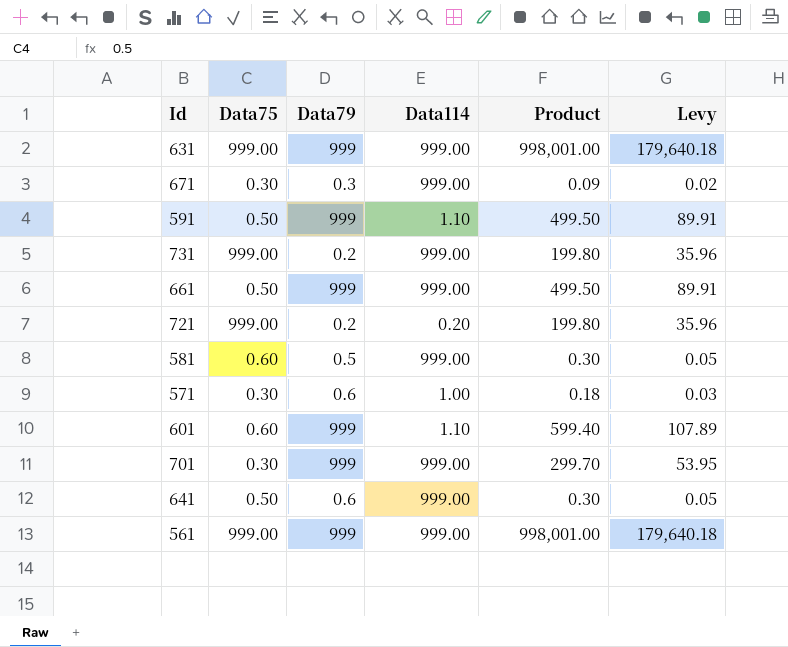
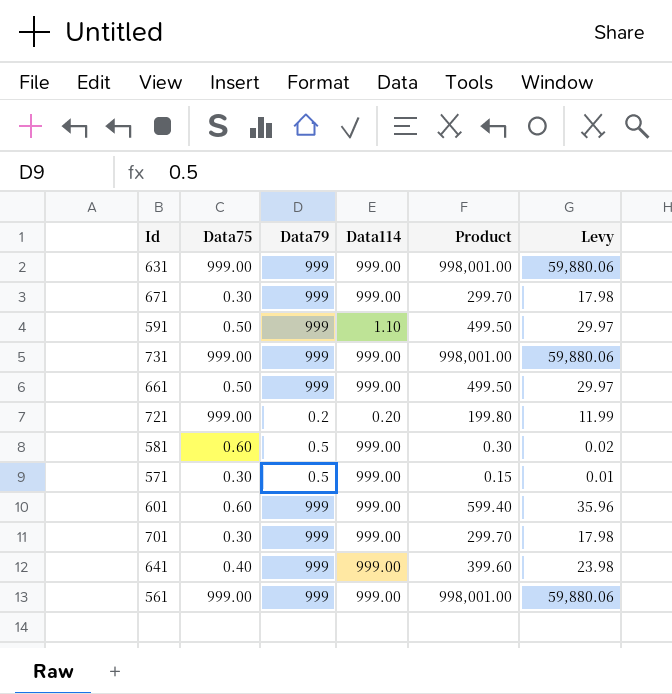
column Levy | formula: [Product] * 0.18 -> [Product] * 0.06
671 | Data79: 0.3 -> 999
671 | Product: 0.09 -> 299.70
731 | Data79: 0.2 -> 999
731 | Product: 199.80 -> 998,001.00
571 | Data79: 0.6 -> 0.5
571 | Data114: 1.00 -> 999.00
571 | Product: 0.18 -> 0.15
601 | Data114: 1.10 -> 999.00
641 | Data75: 0.50 -> 0.40
641 | Data79: 0.6 -> 999
641 | Product: 0.30 -> 399.60

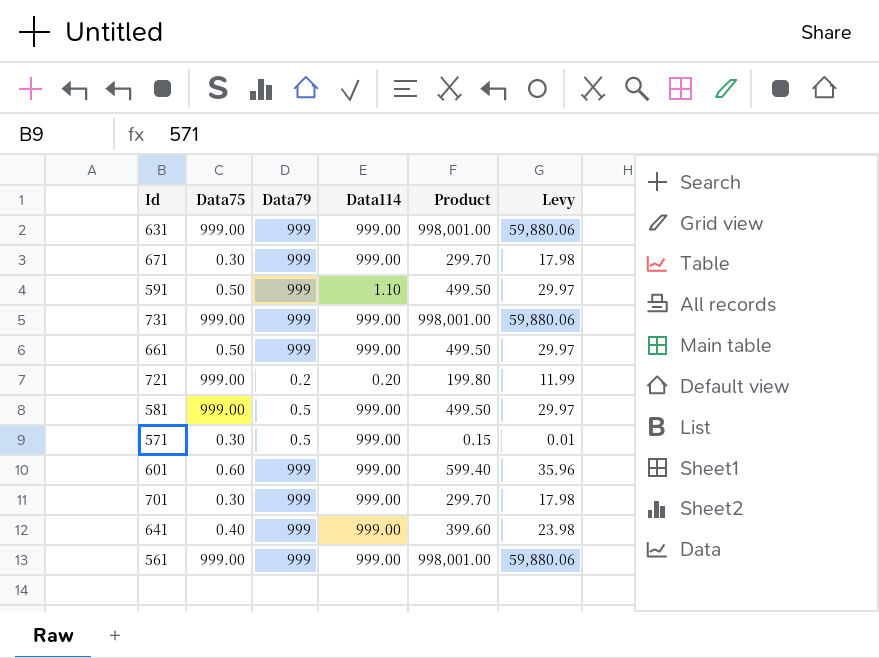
581 | Data75: 0.60 -> 999.00
581 | Product: 0.30 -> 499.50
581 | Levy: 0.02 -> 29.97

